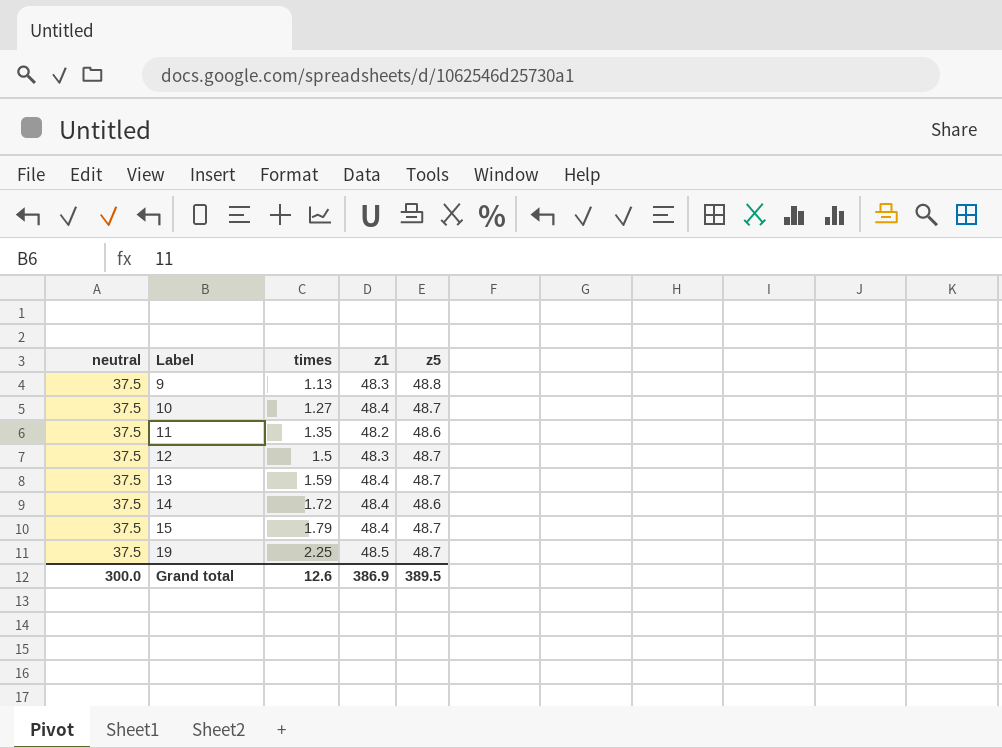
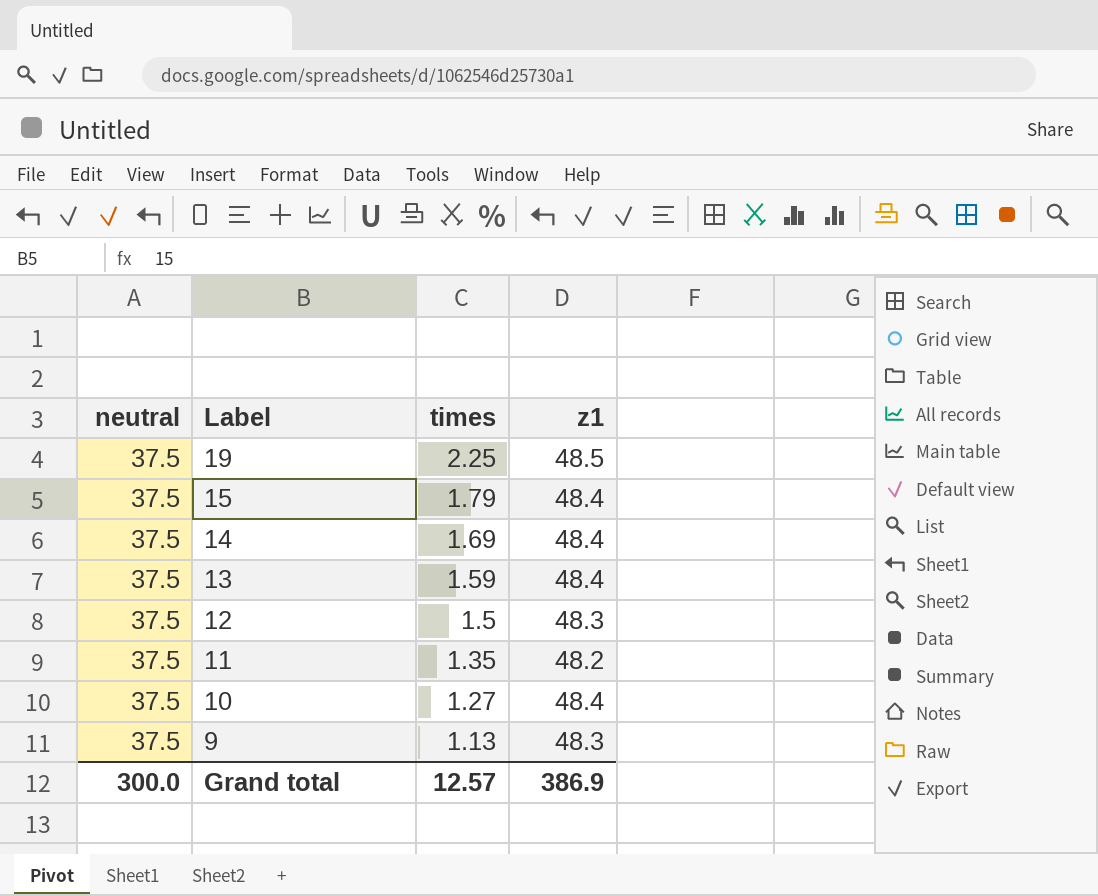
row order: Label ascending -> Label descending
column z5 | position: 5 -> none
14 | times: 1.72 -> 1.69
Grand total | times: 12.6 -> 12.57

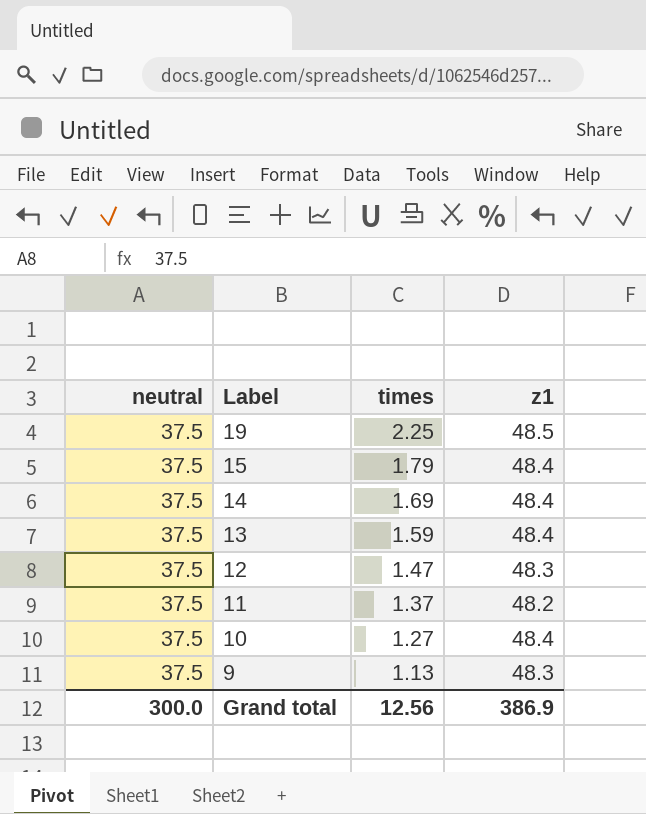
12 | times: 1.5 -> 1.47
11 | times: 1.35 -> 1.37
Grand total | times: 12.57 -> 12.56

